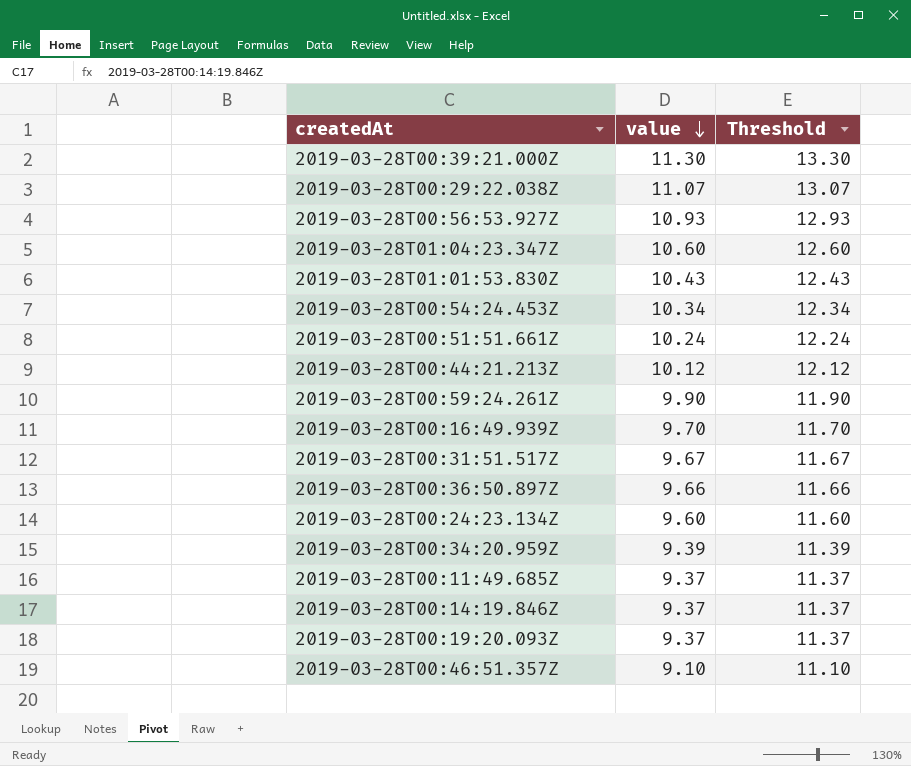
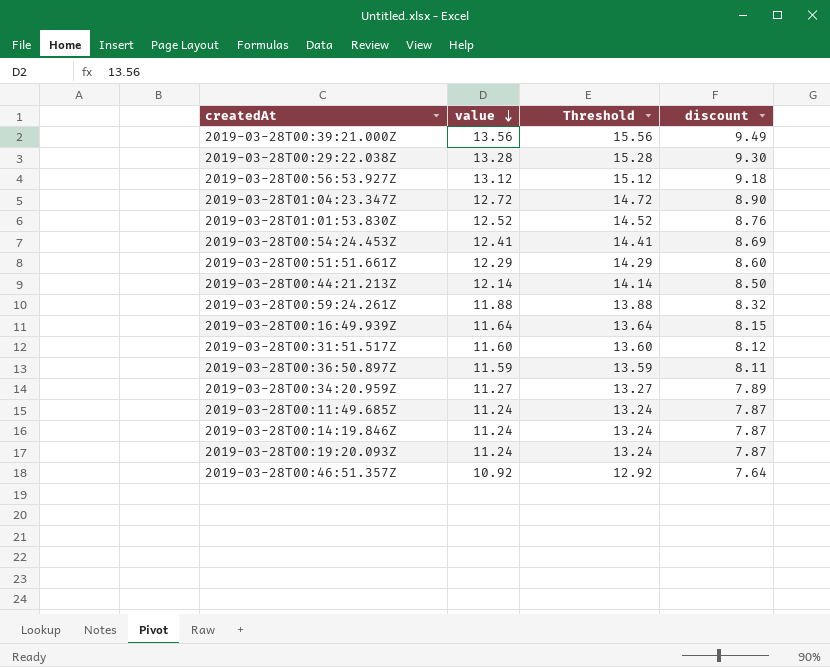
column discount | formula: none -> [value] * 0.7
row 2019-03-28T00:24:23.134Z: 9.60 | 11.60 -> none
2019-03-28T00:39:21.000Z | value: 11.30 -> 13.56
2019-03-28T00:39:21.000Z | Threshold: 13.30 -> 15.56
2019-03-28T00:29:22.038Z | value: 11.07 -> 13.28
2019-03-28T00:29:22.038Z | Threshold: 13.07 -> 15.28
2019-03-28T00:56:53.927Z | value: 10.93 -> 13.12
2019-03-28T00:56:53.927Z | Threshold: 12.93 -> 15.12
2019-03-28T01:04:23.347Z | value: 10.60 -> 12.72
2019-03-28T01:04:23.347Z | Threshold: 12.60 -> 14.72
2019-03-28T01:01:53.830Z | value: 10.43 -> 12.52
2019-03-28T01:01:53.830Z | Threshold: 12.43 -> 14.52
2019-03-28T00:54:24.453Z | value: 10.34 -> 12.41
2019-03-28T00:54:24.453Z | Threshold: 12.34 -> 14.41
2019-03-28T00:51:51.661Z | value: 10.24 -> 12.29
2019-03-28T00:51:51.661Z | Threshold: 12.24 -> 14.29
2019-03-28T00:44:21.213Z | value: 10.12 -> 12.14
2019-03-28T00:44:21.213Z | Threshold: 12.12 -> 14.14
2019-03-28T00:59:24.261Z | value: 9.90 -> 11.88
2019-03-28T00:59:24.261Z | Threshold: 11.90 -> 13.88
2019-03-28T00:16:49.939Z | value: 9.70 -> 11.64
2019-03-28T00:16:49.939Z | Threshold: 11.70 -> 13.64
2019-03-28T00:31:51.517Z | value: 9.67 -> 11.60
2019-03-28T00:31:51.517Z | Threshold: 11.67 -> 13.60
2019-03-28T00:36:50.897Z | value: 9.66 -> 11.59
2019-03-28T00:36:50.897Z | Threshold: 11.66 -> 13.59
2019-03-28T00:34:20.959Z | value: 9.39 -> 11.27
2019-03-28T00:34:20.959Z | Threshold: 11.39 -> 13.27
2019-03-28T00:11:49.685Z | value: 9.37 -> 11.24
2019-03-28T00:11:49.685Z | Threshold: 11.37 -> 13.24
2019-03-28T00:14:19.846Z | value: 9.37 -> 11.24
2019-03-28T00:14:19.846Z | Threshold: 11.37 -> 13.24
2019-03-28T00:19:20.093Z | value: 9.37 -> 11.24
2019-03-28T00:19:20.093Z | Threshold: 11.37 -> 13.24
2019-03-28T00:46:51.357Z | value: 9.10 -> 10.92
2019-03-28T00:46:51.357Z | Threshold: 11.10 -> 12.92

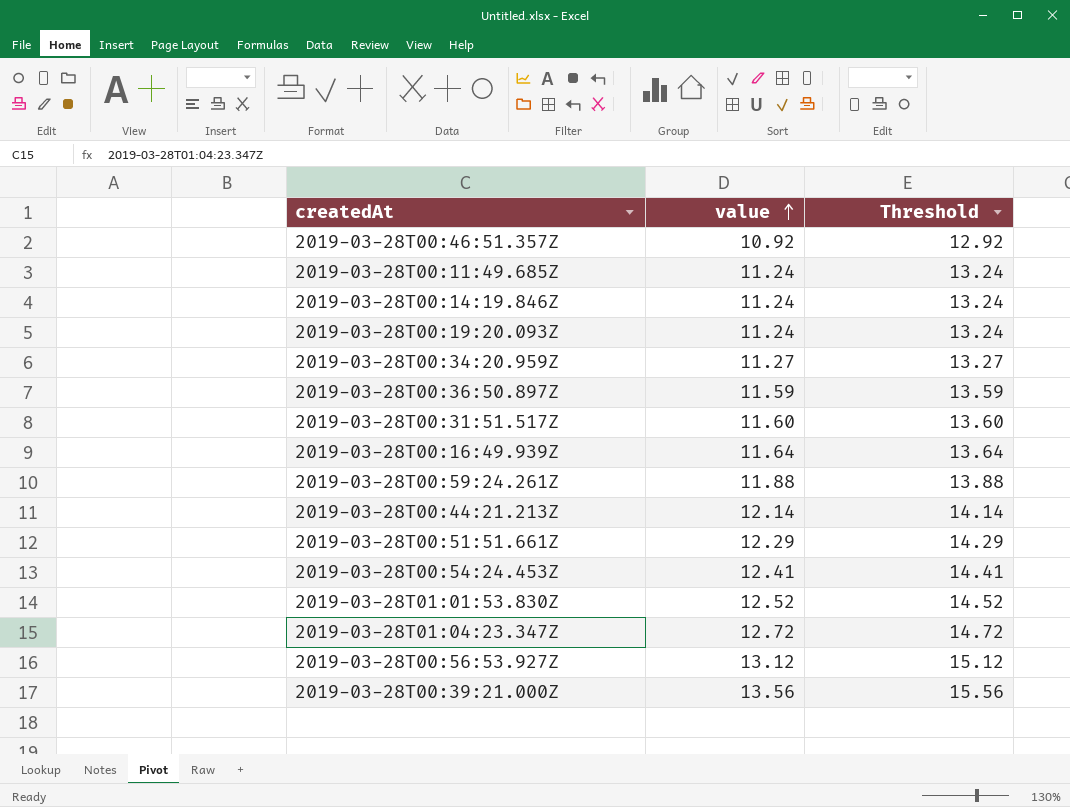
row order: value descending -> value ascending
column discount | formula: [value] * 0.7 -> none
row 2019-03-28T00:29:22.038Z: 13.28 | 15.28 | 9.30 -> none

